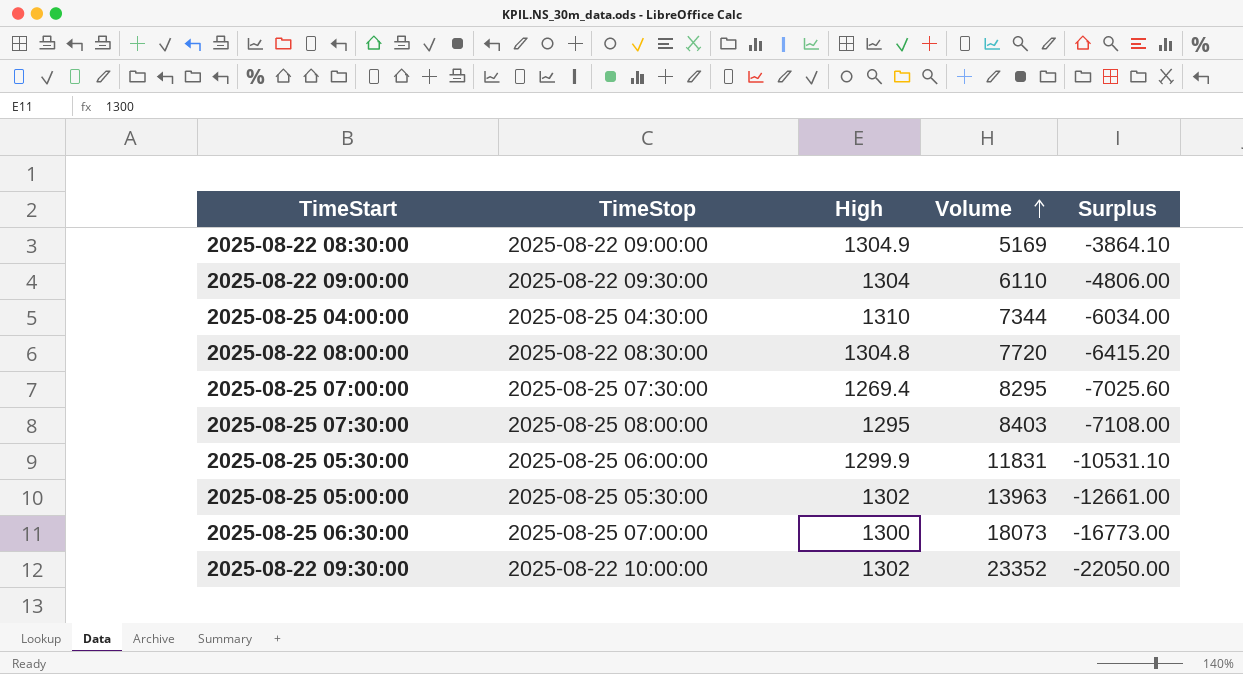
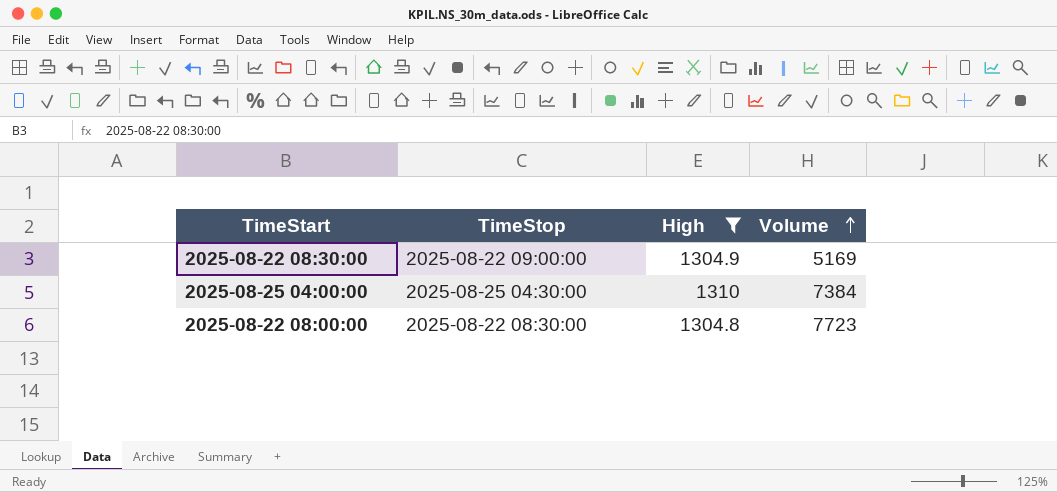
filter: none -> High >= 1304.8
column Surplus | formula: [High] - [Volume] -> none
2025-08-25 04:00:00 | Volume: 7344 -> 7384
2025-08-22 08:00:00 | Volume: 7720 -> 7723

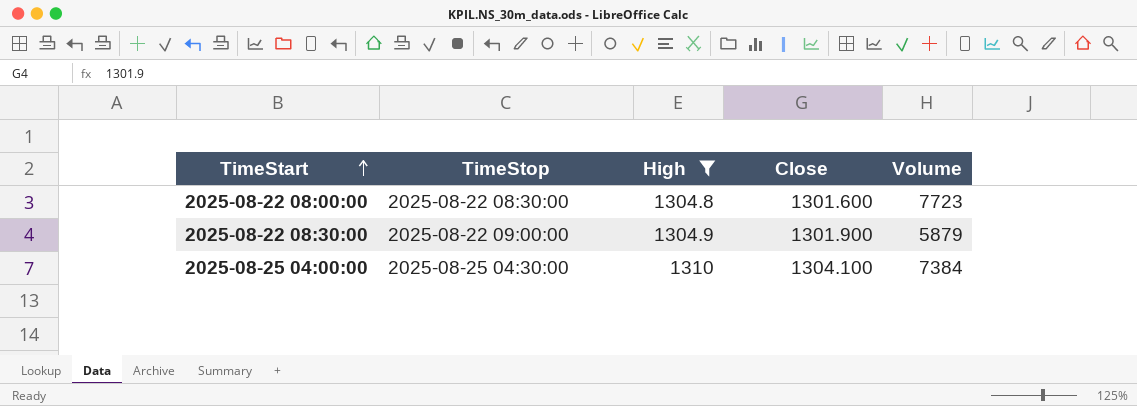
row order: Volume ascending -> TimeStart ascending
column Close | position: none -> 4
2025-08-22 08:30:00 | Volume: 5169 -> 5879

